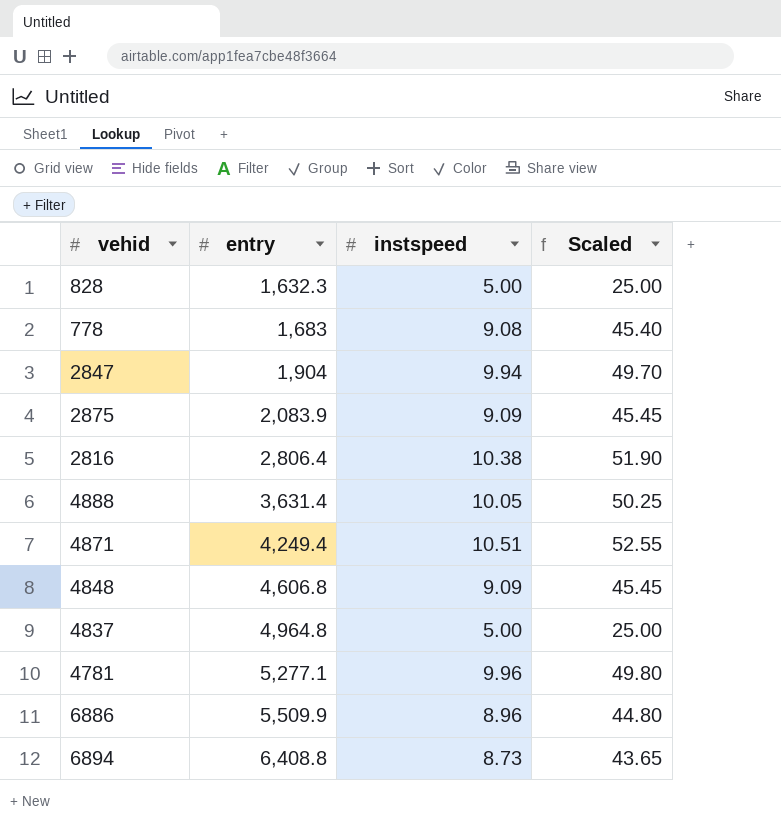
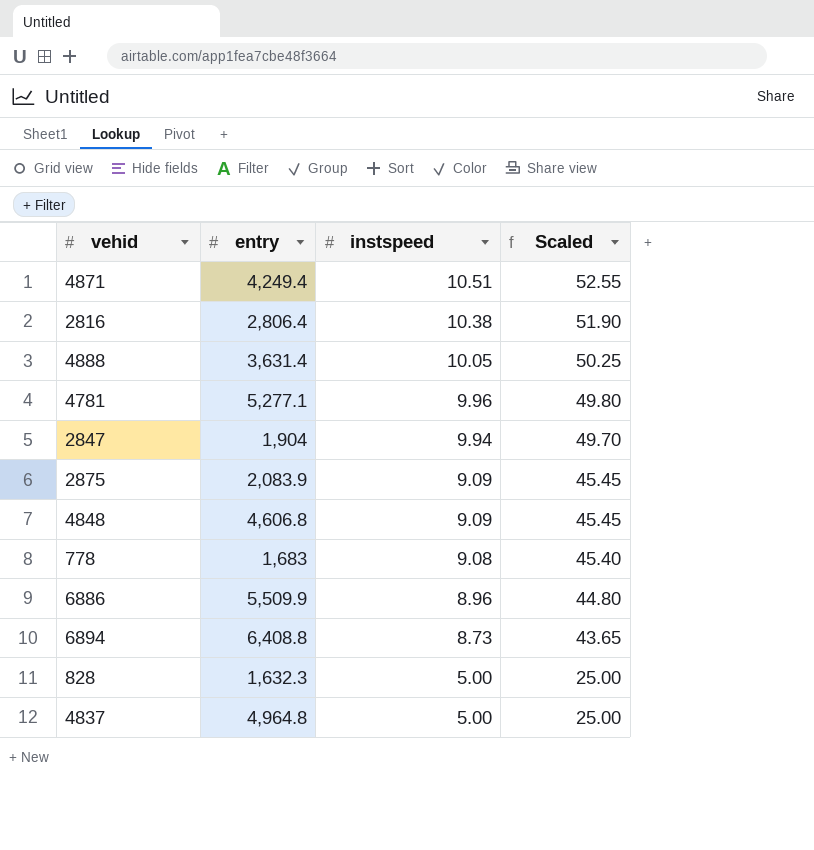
row order: entry ascending -> instspeed descending

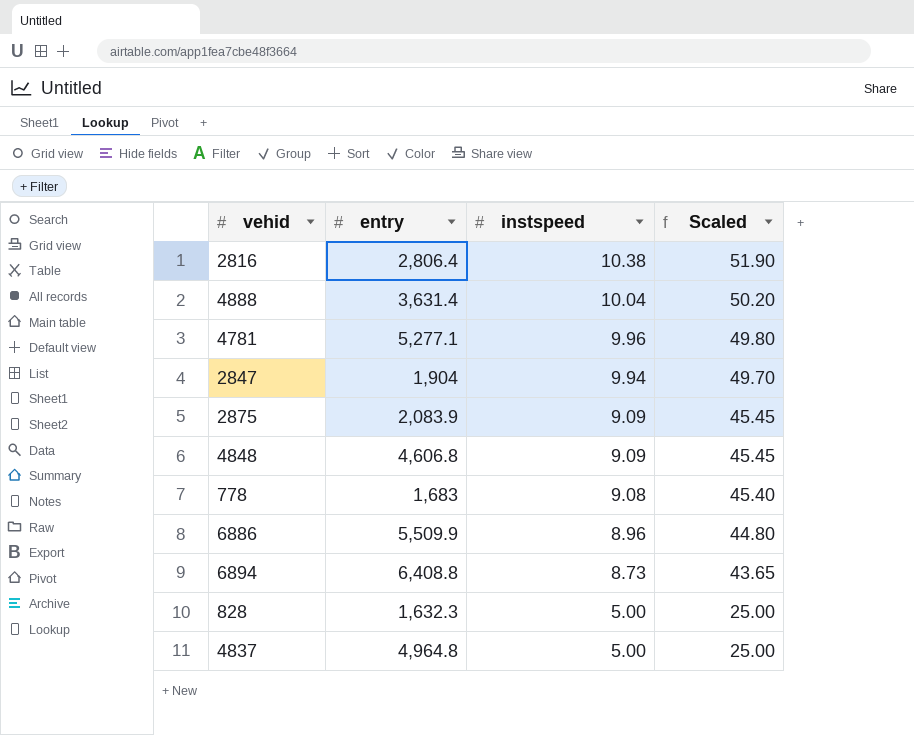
row 4871: 4,249.4 | 10.51 | 52.55 -> none
4888 | instspeed: 10.05 -> 10.04
4888 | Scaled: 50.25 -> 50.20

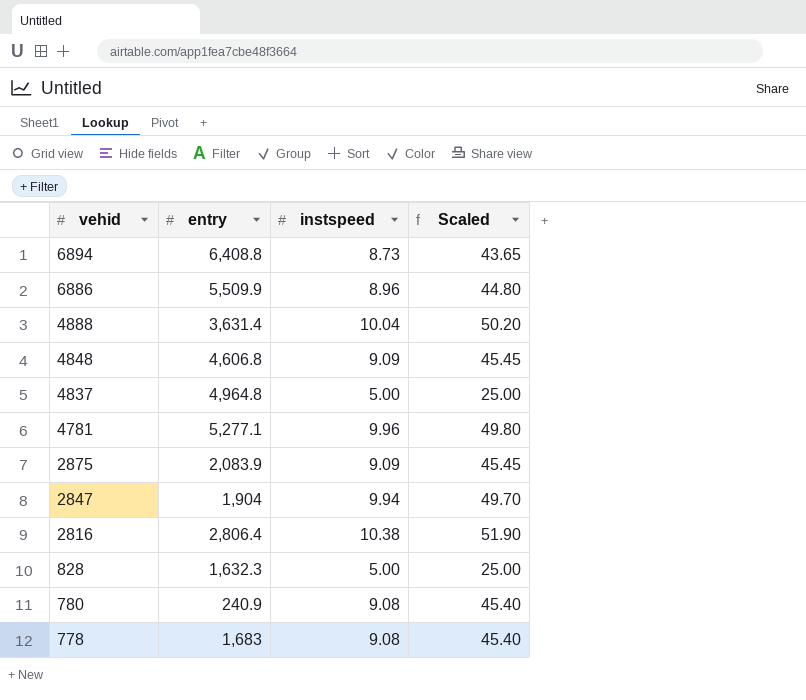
row order: instspeed descending -> vehid descending
row 780: none -> 240.9 | 9.08 | 45.40

